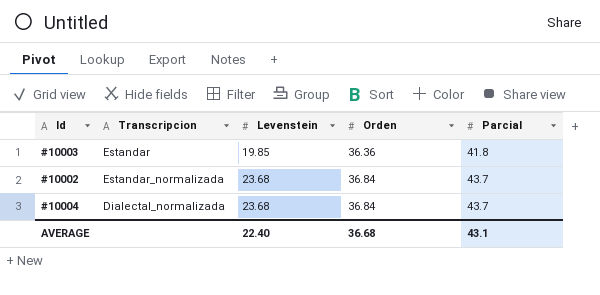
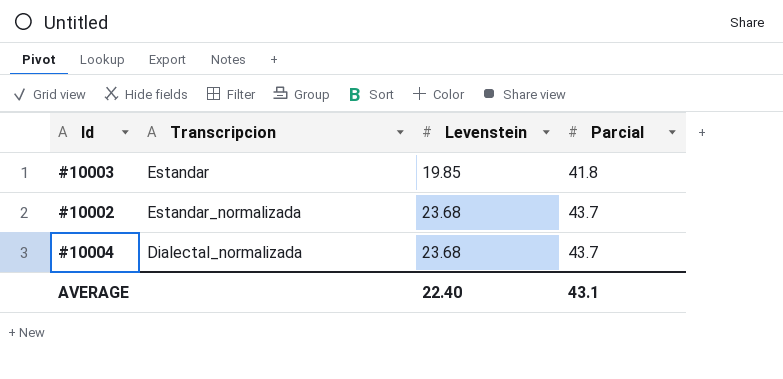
column Orden | position: 4 -> none

